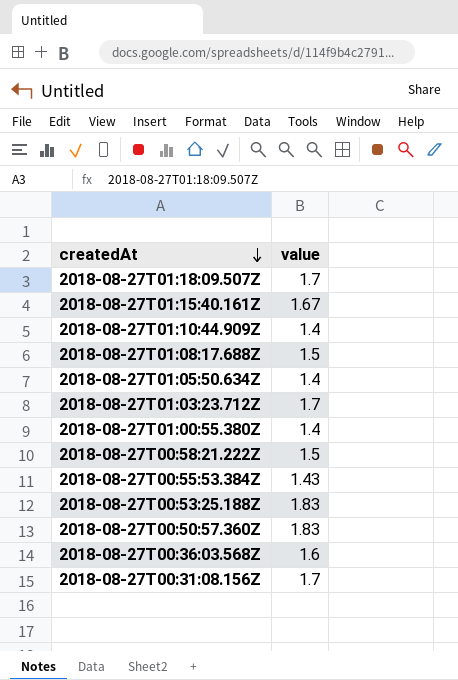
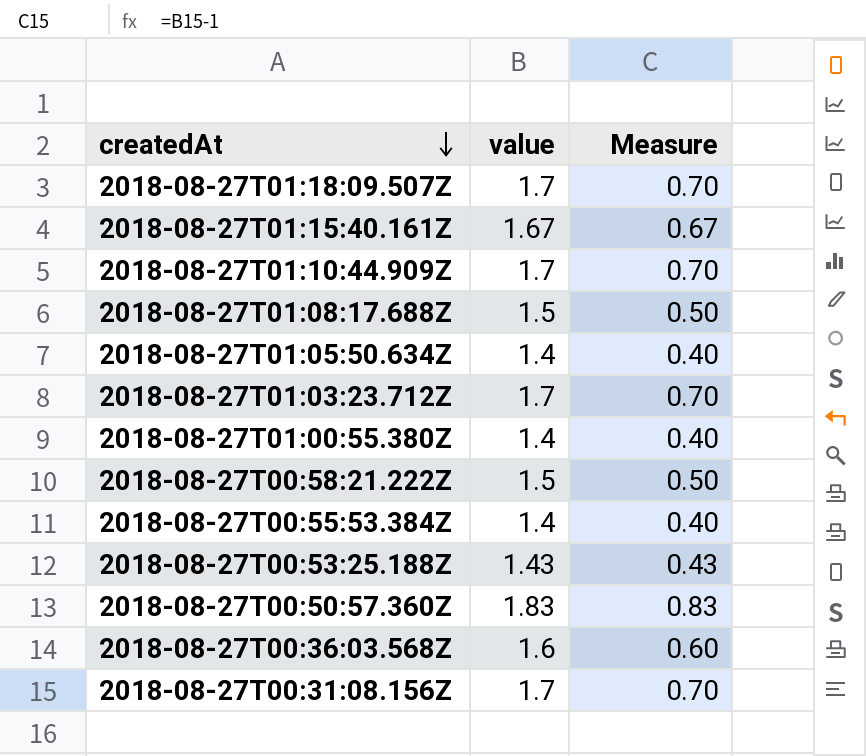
column Measure | formula: none -> [value] - 1
2018-08-27T01:10:44.909Z | value: 1.4 -> 1.7
2018-08-27T00:55:53.384Z | value: 1.43 -> 1.4
2018-08-27T00:53:25.188Z | value: 1.83 -> 1.43

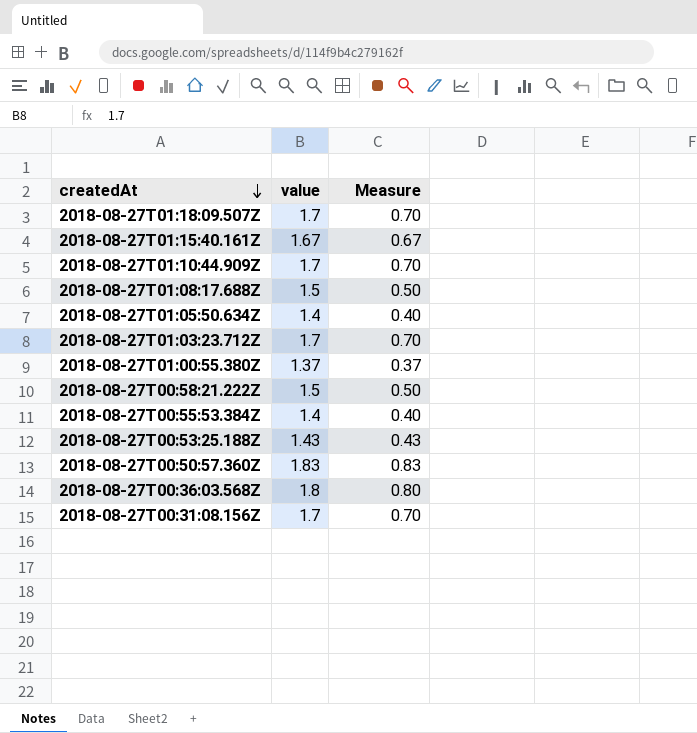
2018-08-27T01:00:55.380Z | value: 1.4 -> 1.37
2018-08-27T01:00:55.380Z | Measure: 0.40 -> 0.37
2018-08-27T00:36:03.568Z | value: 1.6 -> 1.8
2018-08-27T00:36:03.568Z | Measure: 0.60 -> 0.80

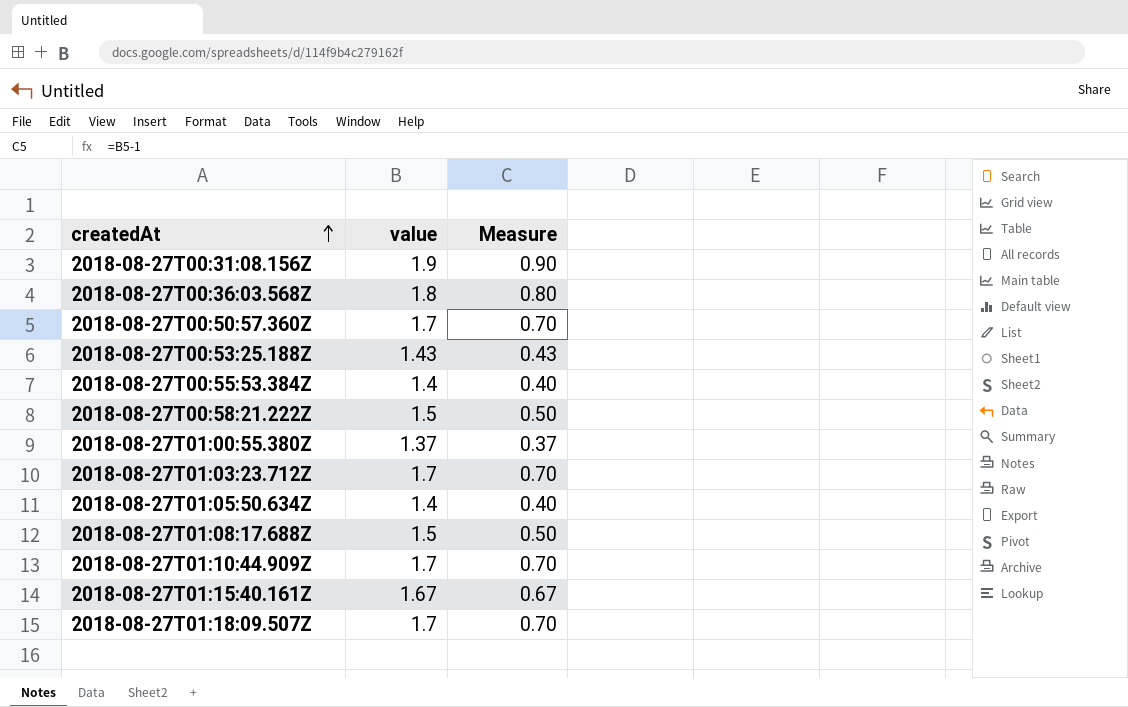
row order: createdAt descending -> createdAt ascending
2018-08-27T00:31:08.156Z | value: 1.7 -> 1.9
2018-08-27T00:31:08.156Z | Measure: 0.70 -> 0.90
2018-08-27T00:50:57.360Z | value: 1.83 -> 1.7
2018-08-27T00:50:57.360Z | Measure: 0.83 -> 0.70

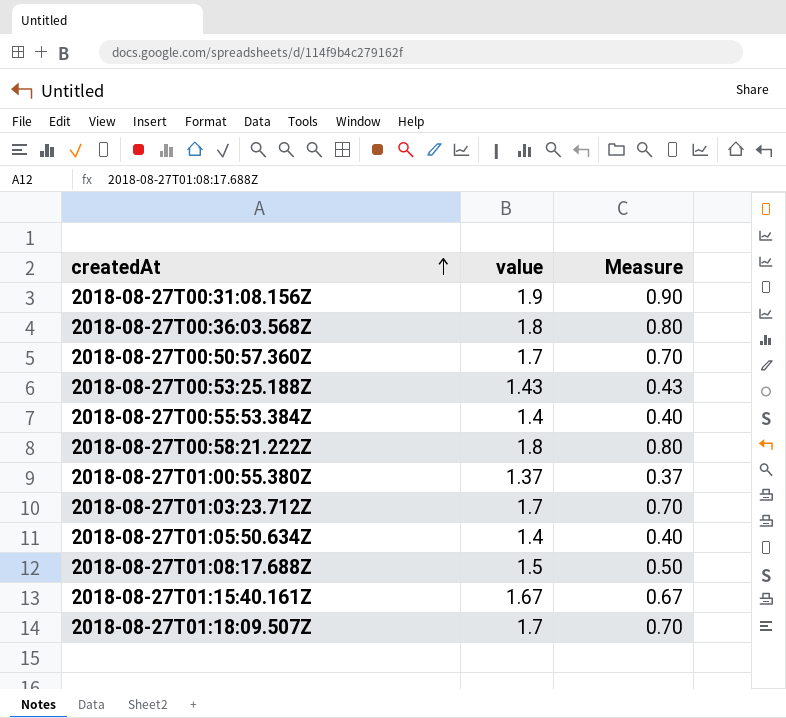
row 2018-08-27T01:10:44.909Z: 1.7 | 0.70 -> none
2018-08-27T00:58:21.222Z | value: 1.5 -> 1.8
2018-08-27T00:58:21.222Z | Measure: 0.50 -> 0.80

